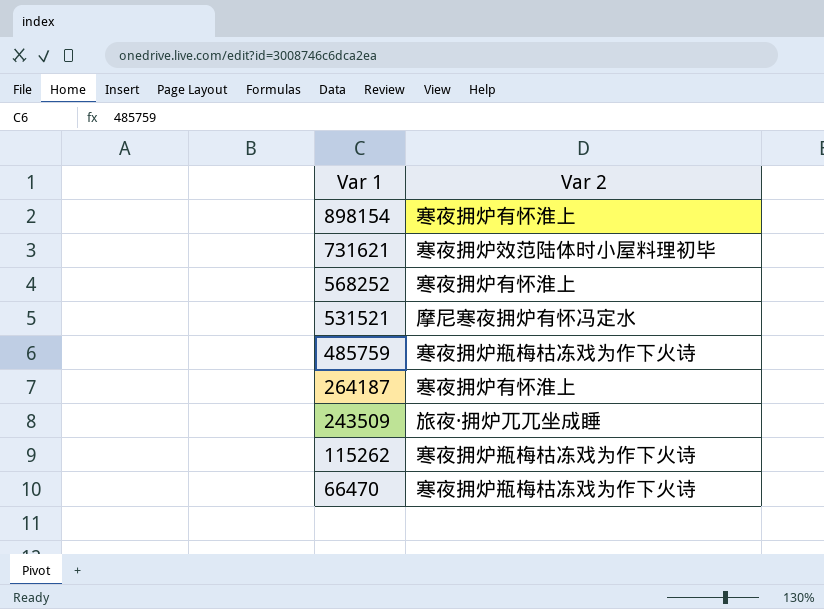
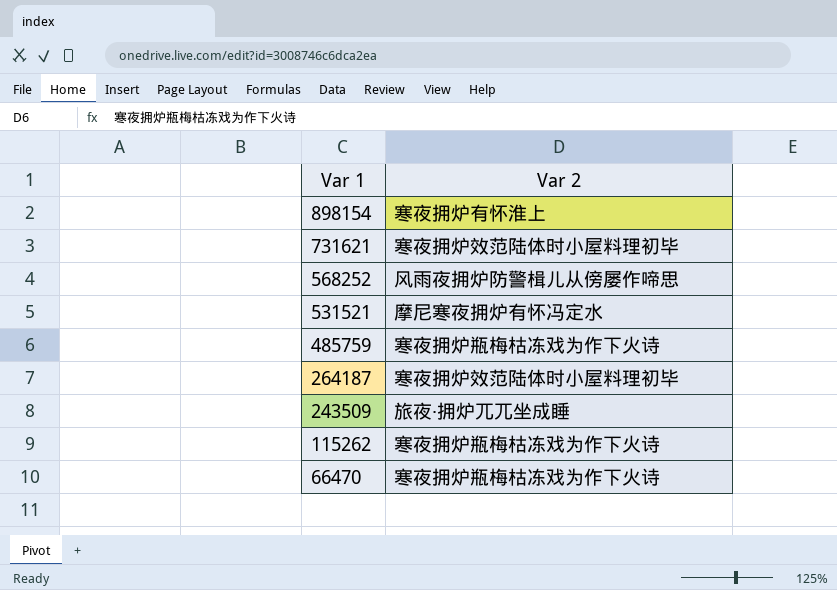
568252 | Var 2: 寒夜拥炉有怀淮上 -> 风雨夜拥炉防警楫儿从傍屡作啼思
264187 | Var 2: 寒夜拥炉有怀淮上 -> 寒夜拥炉效范陆体时小屋料理初毕

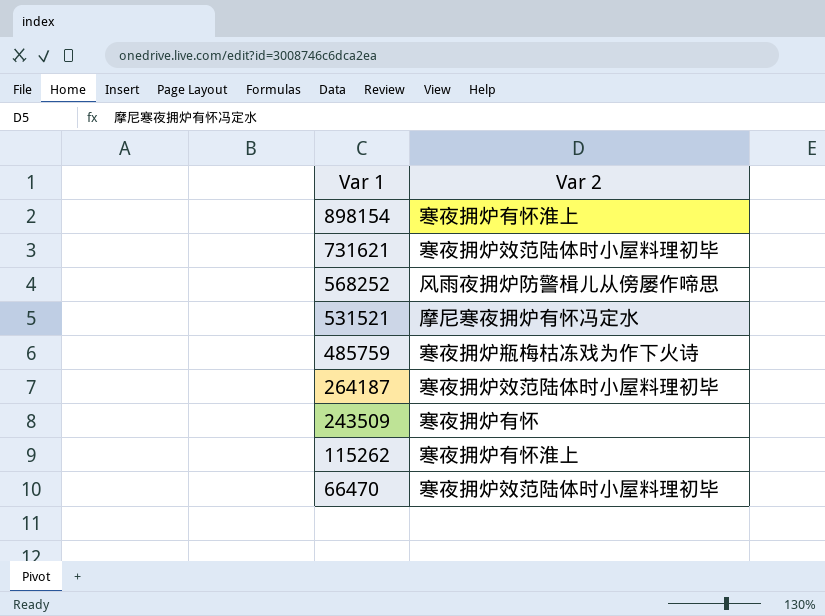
243509 | Var 2: 旅夜·拥炉兀兀坐成睡 -> 寒夜拥炉有怀
115262 | Var 2: 寒夜拥炉瓶梅枯冻戏为作下火诗 -> 寒夜拥炉有怀淮上
66470 | Var 2: 寒夜拥炉瓶梅枯冻戏为作下火诗 -> 寒夜拥炉效范陆体时小屋料理初毕

